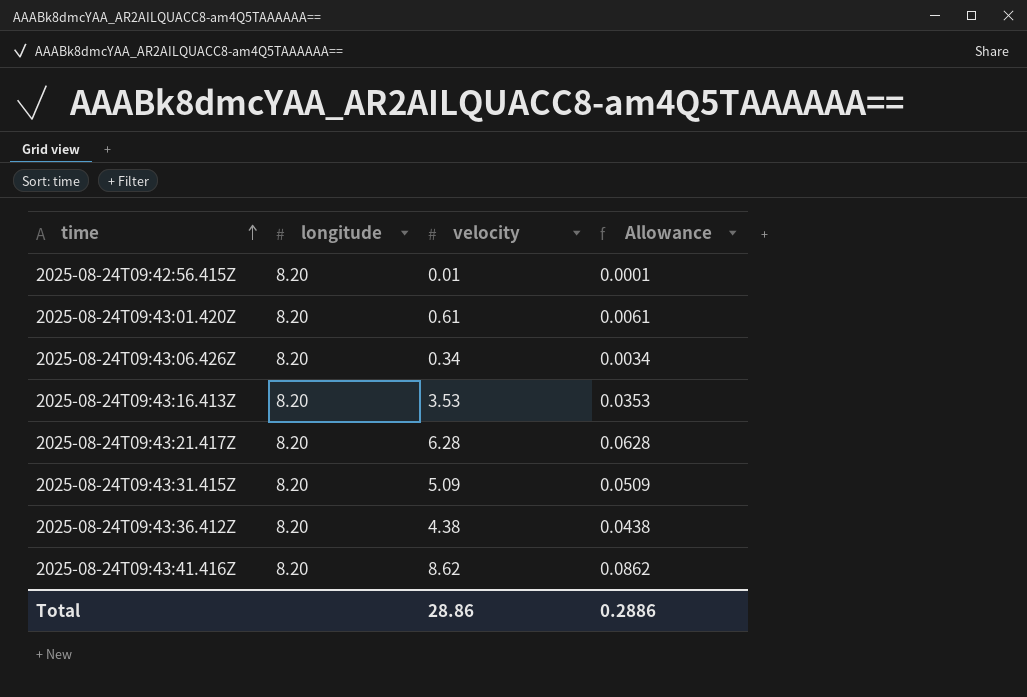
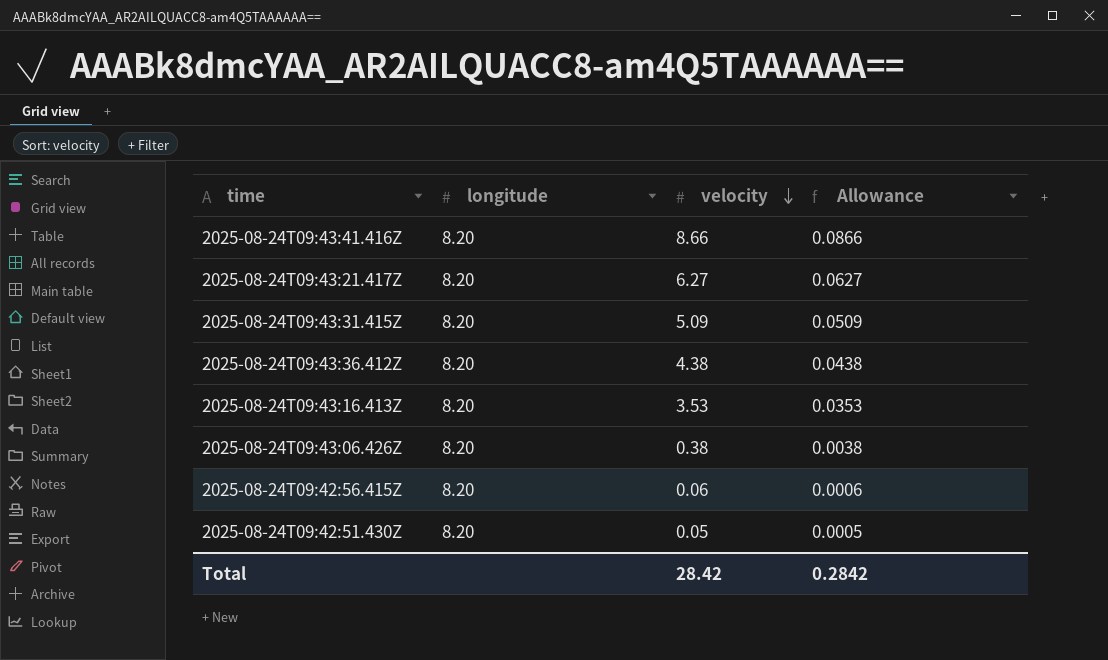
row order: time ascending -> velocity descending
row 2025-08-24T09:43:01.420Z: 8.20 | 0.61 | 0.0061 -> none
2025-08-24T09:43:41.416Z | velocity: 8.62 -> 8.66
2025-08-24T09:43:41.416Z | Allowance: 0.0862 -> 0.0866
2025-08-24T09:43:21.417Z | velocity: 6.28 -> 6.27
2025-08-24T09:43:21.417Z | Allowance: 0.0628 -> 0.0627
2025-08-24T09:43:06.426Z | velocity: 0.34 -> 0.38
2025-08-24T09:43:06.426Z | Allowance: 0.0034 -> 0.0038
2025-08-24T09:42:56.415Z | velocity: 0.01 -> 0.06
2025-08-24T09:42:56.415Z | Allowance: 0.0001 -> 0.0006
row 2025-08-24T09:42:51.430Z: none -> 8.20 | 0.05 | 0.0005
Total | velocity: 28.86 -> 28.42
Total | Allowance: 0.2886 -> 0.2842

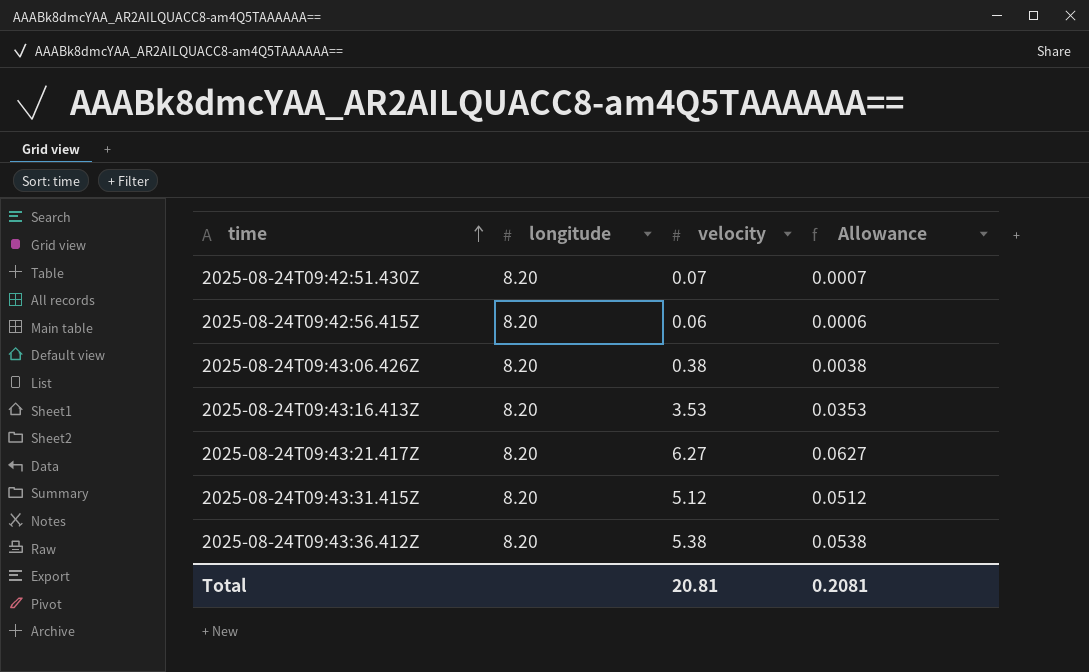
row order: velocity descending -> time ascending
row 2025-08-24T09:43:41.416Z: 8.20 | 8.66 | 0.0866 -> none
2025-08-24T09:42:51.430Z | velocity: 0.05 -> 0.07
2025-08-24T09:42:51.430Z | Allowance: 0.0005 -> 0.0007
2025-08-24T09:43:31.415Z | velocity: 5.09 -> 5.12
2025-08-24T09:43:31.415Z | Allowance: 0.0509 -> 0.0512
2025-08-24T09:43:36.412Z | velocity: 4.38 -> 5.38
2025-08-24T09:43:36.412Z | Allowance: 0.0438 -> 0.0538
Total | velocity: 28.42 -> 20.81
Total | Allowance: 0.2842 -> 0.2081

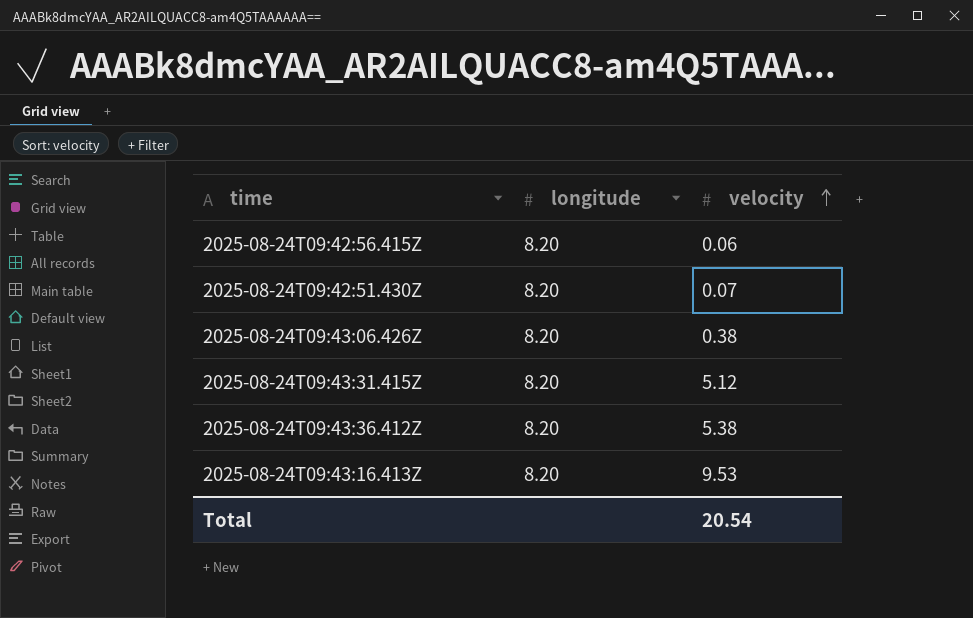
row order: time ascending -> velocity ascending
column Allowance | formula: [velocity] * 0.01 -> none
row 2025-08-24T09:43:21.417Z: 8.20 | 6.27 | 0.0627 -> none
2025-08-24T09:43:16.413Z | velocity: 3.53 -> 9.53
Total | velocity: 20.81 -> 20.54

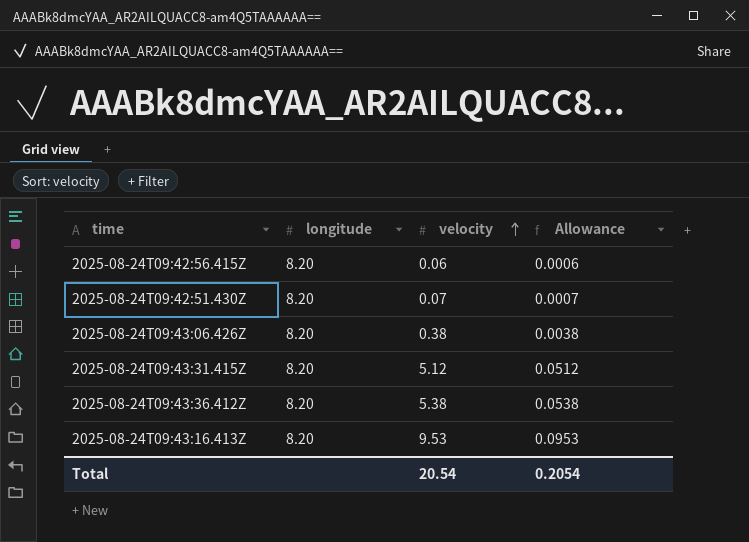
column Allowance | formula: none -> [velocity] * 0.01

